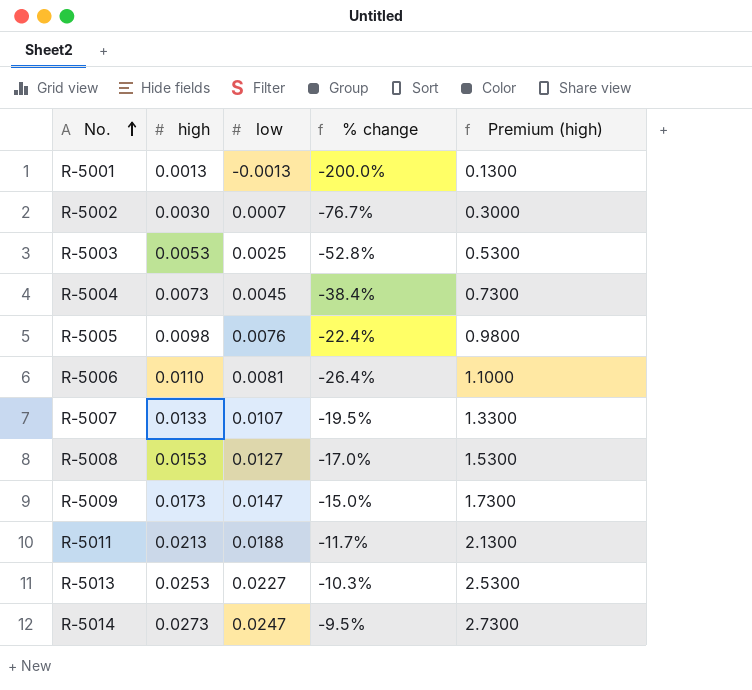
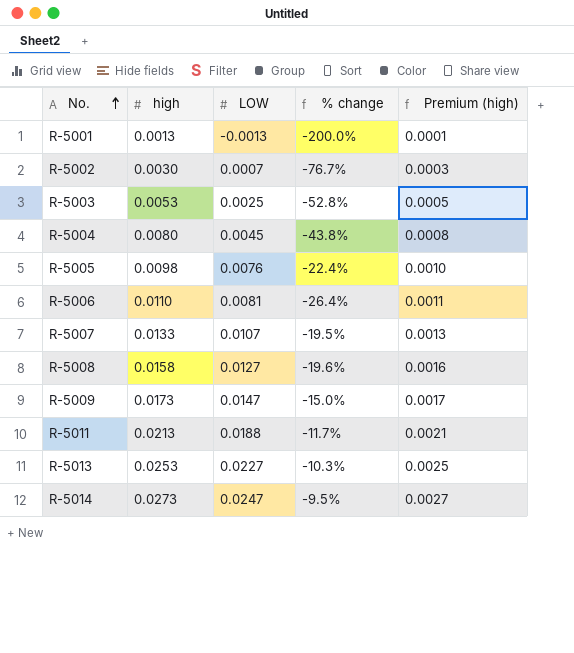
column name: low -> LOW
column Premium (high) | formula: [high] * 100 -> [high] * 0.1
R-5004 | high: 0.0073 -> 0.0080
R-5004 | % change: -38.4% -> -43.8%
R-5008 | high: 0.0153 -> 0.0158
R-5008 | % change: -17.0% -> -19.6%

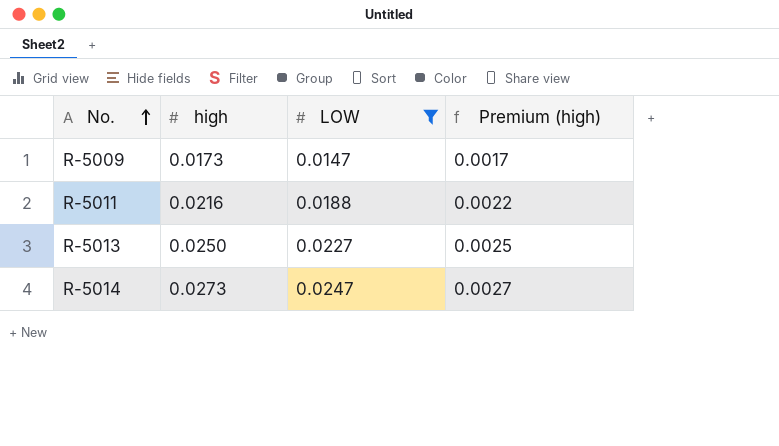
filter: none -> LOW >= 0.0147
column % change | formula: ([LOW] - [high]) / [high] -> none
R-5011 | high: 0.0213 -> 0.0216
R-5011 | Premium (high): 0.0021 -> 0.0022
R-5013 | high: 0.0253 -> 0.0250

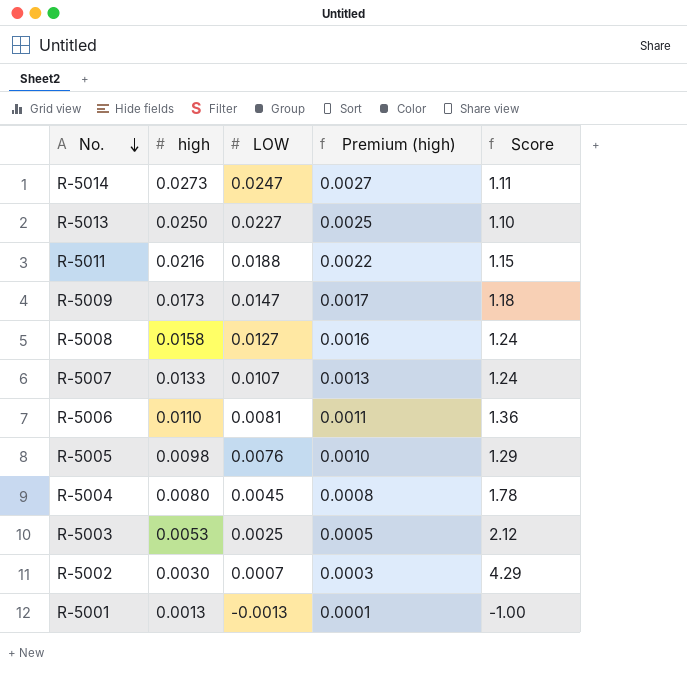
filter: LOW >= 0.0147 -> none
row order: No. ascending -> No. descending
column Score | formula: none -> [high] / [LOW]

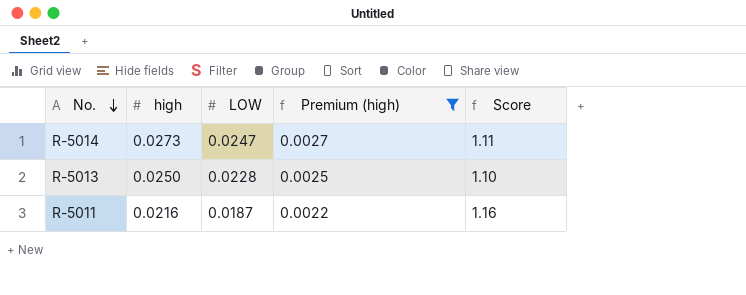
filter: none -> Premium (high) >= 0.0022
R-5013 | LOW: 0.0227 -> 0.0228
R-5011 | LOW: 0.0188 -> 0.0187
R-5011 | Score: 1.15 -> 1.16

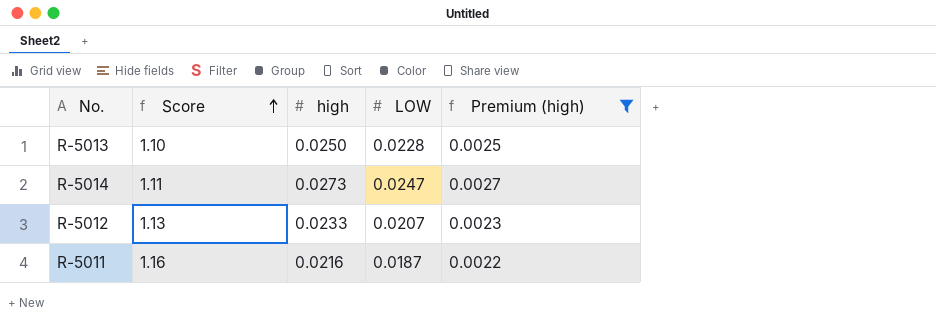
row order: No. descending -> Score ascending
column Score | position: 5 -> 2
row R-5012: none -> 1.13 | 0.0233 | 0.0207 | 0.0023

